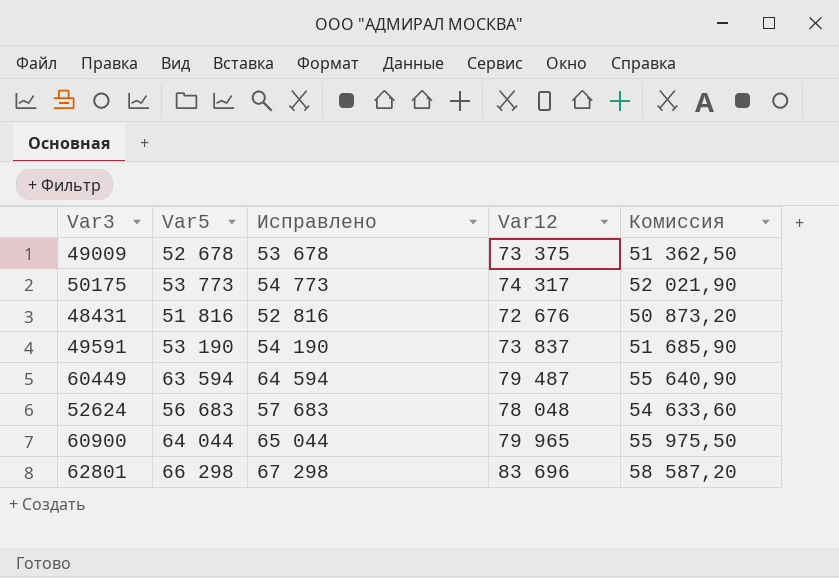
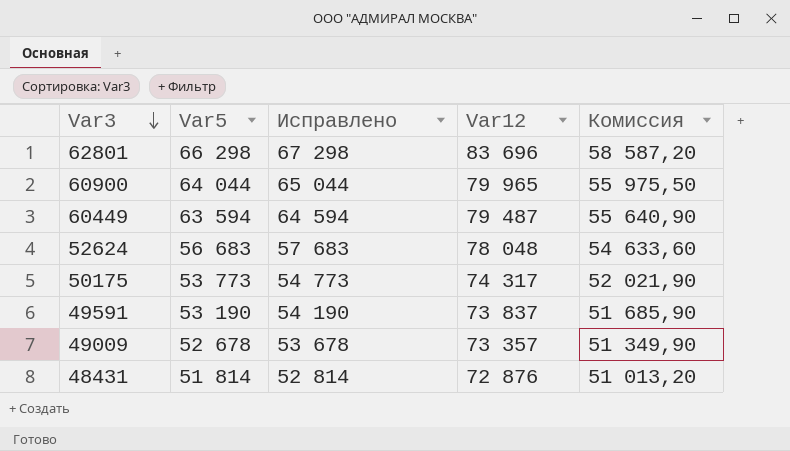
row order: none -> Var3 descending
49009 | Var12: 73 375 -> 73 357
49009 | Комиссия: 51 362,50 -> 51 349,90
48431 | Var5: 51 816 -> 51 814
48431 | Исправлено: 52 816 -> 52 814
48431 | Var12: 72 676 -> 72 876
48431 | Комиссия: 50 873,20 -> 51 013,20

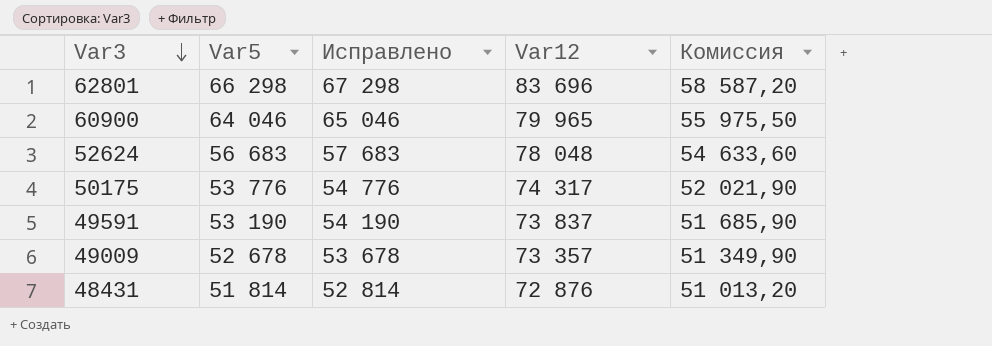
row 60449: 63 594 | 64 594 | 79 487 | 55 640,90 -> none
60900 | Var5: 64 044 -> 64 046
60900 | Исправлено: 65 044 -> 65 046
50175 | Var5: 53 773 -> 53 776
50175 | Исправлено: 54 773 -> 54 776

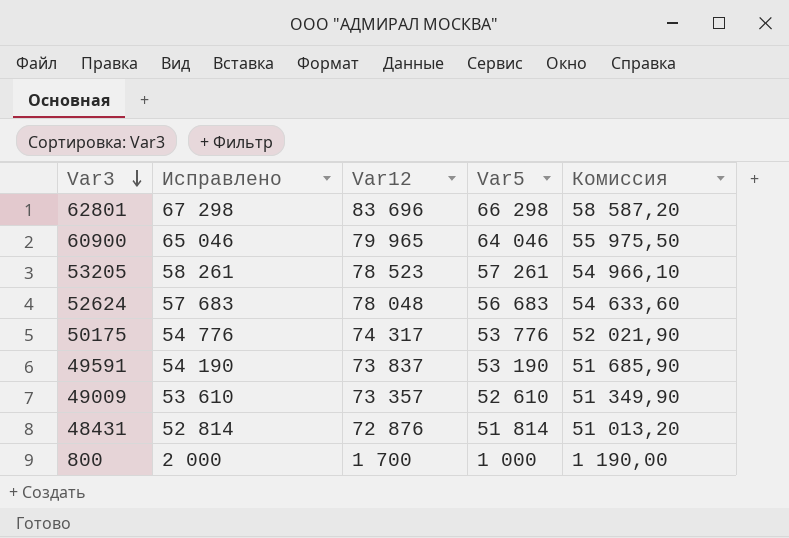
column Var5 | position: 2 -> 4
row 53205: none -> 58 261 | 78 523 | 57 261 | 54 966,10
49009 | Исправлено: 53 678 -> 53 610
49009 | Var5: 52 678 -> 52 610
row 800: none -> 2 000 | 1 700 | 1 000 | 1 190,00

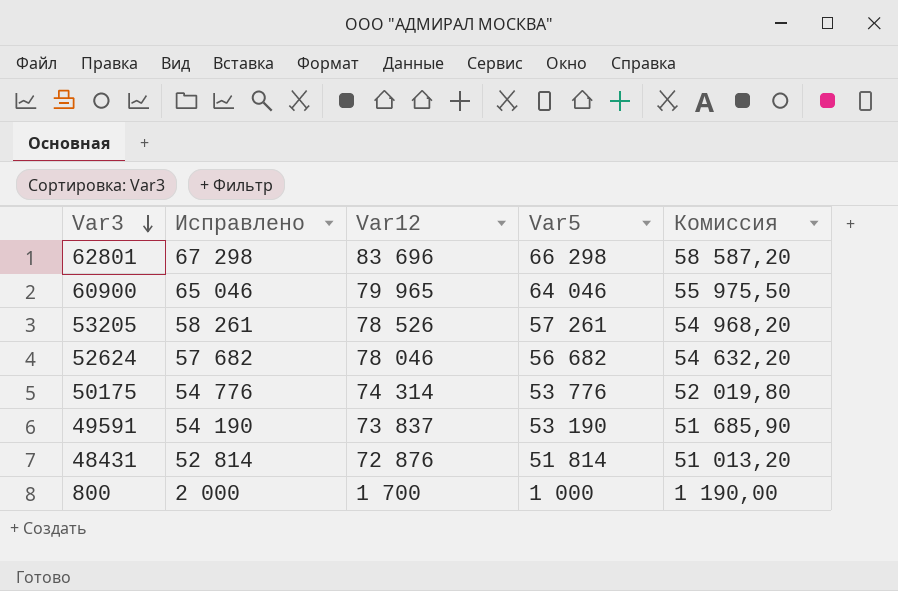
row 49009: 53 610 | 73 357 | 52 610 | 51 349,90 -> none
53205 | Var12: 78 523 -> 78 526
53205 | Комиссия: 54 966,10 -> 54 968,20
52624 | Исправлено: 57 683 -> 57 682
52624 | Var12: 78 048 -> 78 046
52624 | Var5: 56 683 -> 56 682
52624 | Комиссия: 54 633,60 -> 54 632,20
50175 | Var12: 74 317 -> 74 314
50175 | Комиссия: 52 021,90 -> 52 019,80

